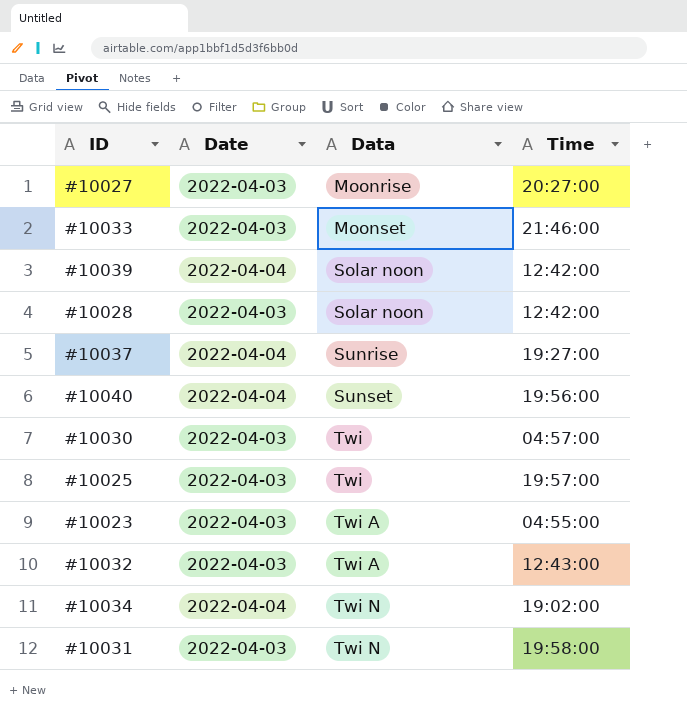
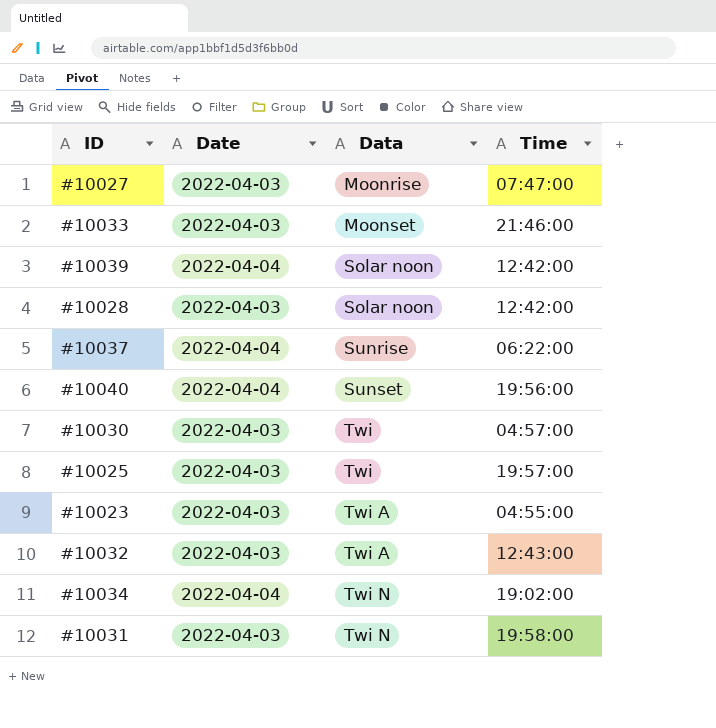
#10027 | Time: 20:27:00 -> 07:47:00
#10037 | Time: 19:27:00 -> 06:22:00

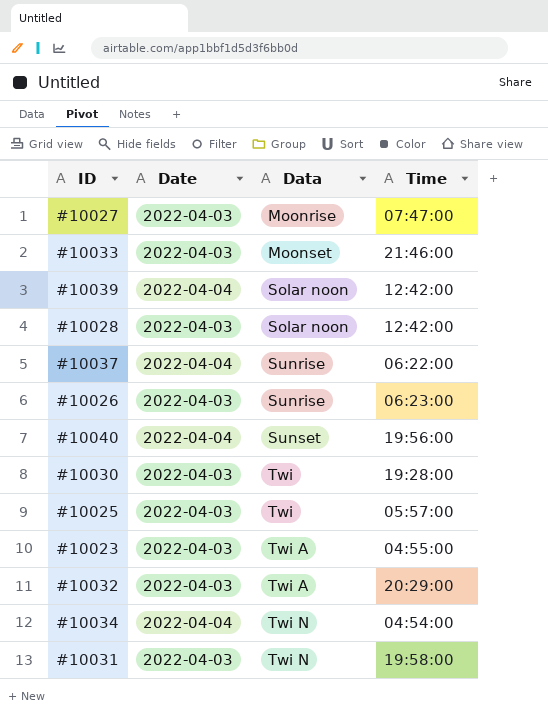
row #10026: none -> 2022-04-03 | Sunrise | 06:23:00
#10030 | Time: 04:57:00 -> 19:28:00
#10025 | Time: 19:57:00 -> 05:57:00
#10032 | Time: 12:43:00 -> 20:29:00
#10034 | Time: 19:02:00 -> 04:54:00

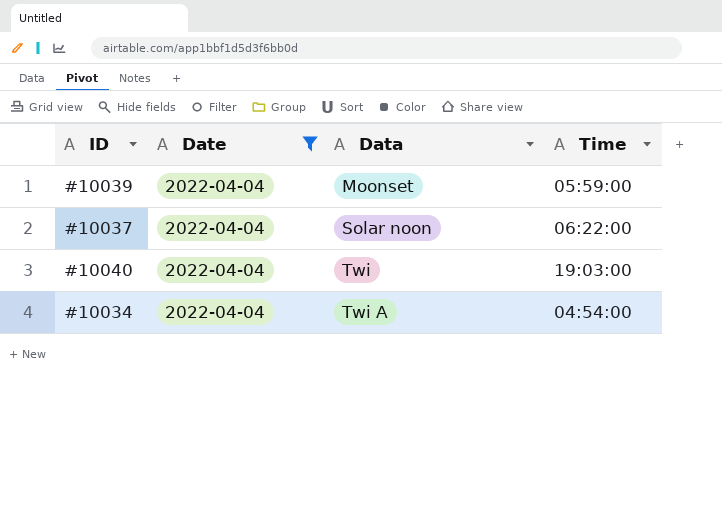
filter: none -> Date = 2022-04-04
#10039 | Data: Solar noon -> Moonset
#10039 | Time: 12:42:00 -> 05:59:00
#10037 | Data: Sunrise -> Solar noon
#10040 | Data: Sunset -> Twi
#10040 | Time: 19:56:00 -> 19:03:00
#10034 | Data: Twi N -> Twi A

